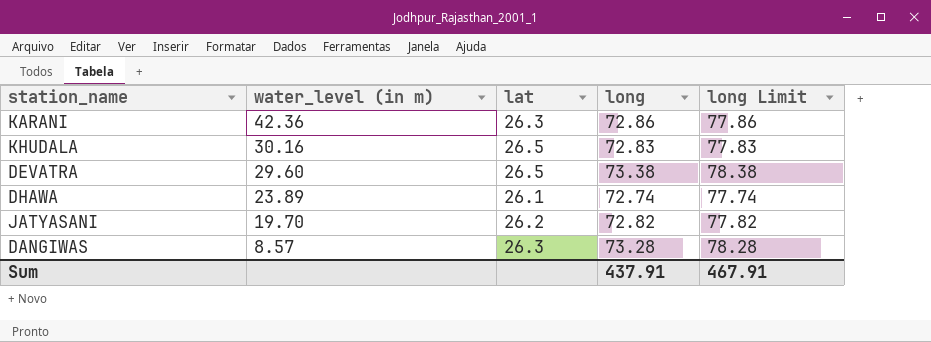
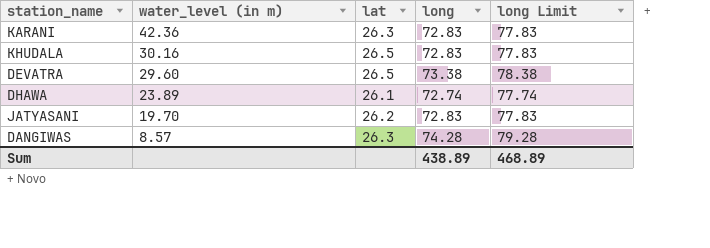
KARANI | long: 72.86 -> 72.83
KARANI | long Limit: 77.86 -> 77.83
JATYASANI | long: 72.82 -> 72.83
JATYASANI | long Limit: 77.82 -> 77.83
DANGIWAS | long: 73.28 -> 74.28
DANGIWAS | long Limit: 78.28 -> 79.28
Sum | long: 437.91 -> 438.89
Sum | long Limit: 467.91 -> 468.89

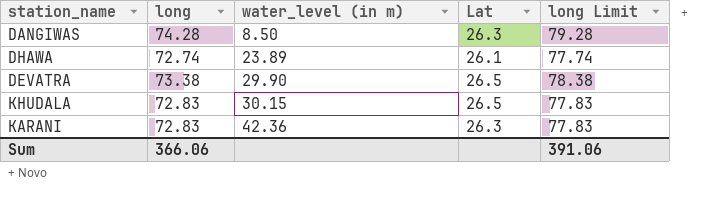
row order: water_level (in m) descending -> water_level (in m) ascending
column long | position: 4 -> 2
column name: lat -> Lat
row JATYASANI: 19.70 | 26.2 | 72.83 | 77.83 -> none
DANGIWAS | water_level (in m): 8.57 -> 8.50
DEVATRA | water_level (in m): 29.60 -> 29.90
KHUDALA | water_level (in m): 30.16 -> 30.15
Sum | long: 438.89 -> 366.06
Sum | long Limit: 468.89 -> 391.06

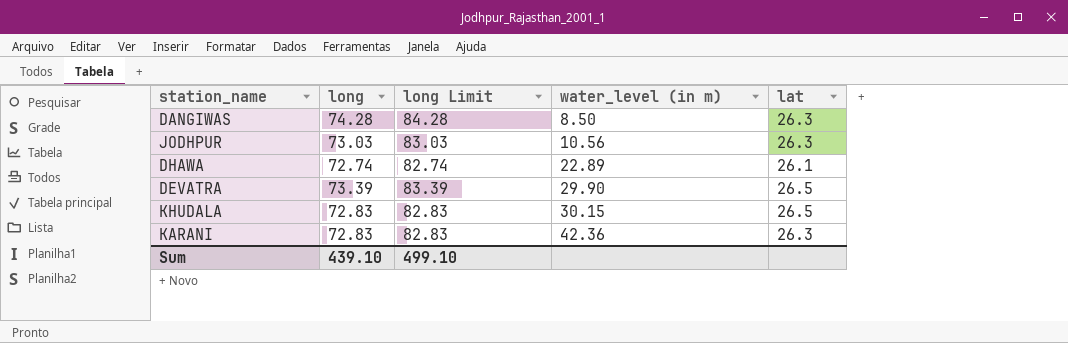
column long Limit | formula: [long] + 5 -> [long] + 10
column long Limit | position: 5 -> 3
column name: Lat -> lat
row JODHPUR: none -> 73.03 | 83.03 | 10.56 | 26.3
DHAWA | water_level (in m): 23.89 -> 22.89
DEVATRA | long: 73.38 -> 73.39
Sum | long: 366.06 -> 439.10
Sum | long Limit: 391.06 -> 499.10

